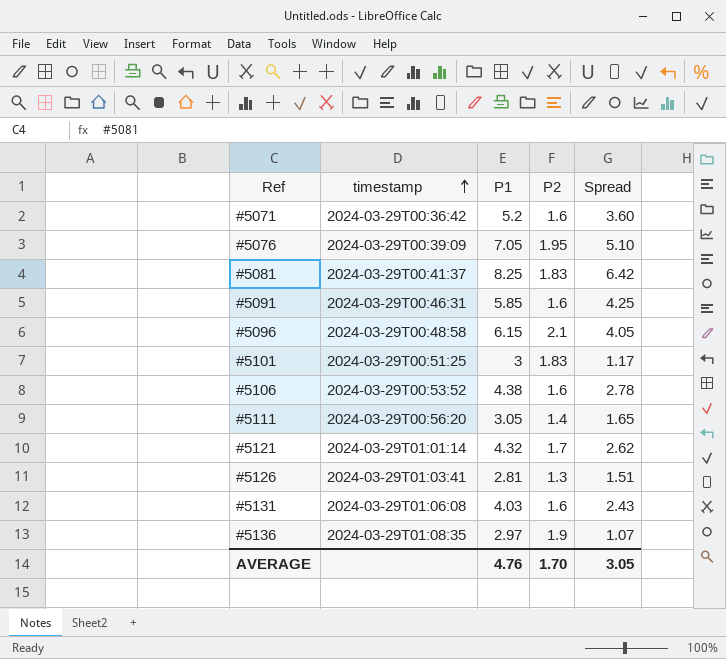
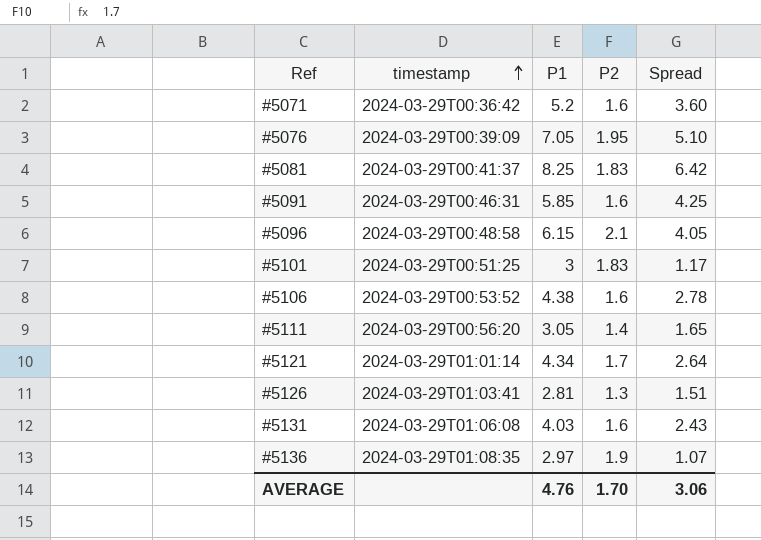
#5121 | P1: 4.32 -> 4.34
#5121 | Spread: 2.62 -> 2.64
AVERAGE | Spread: 3.05 -> 3.06

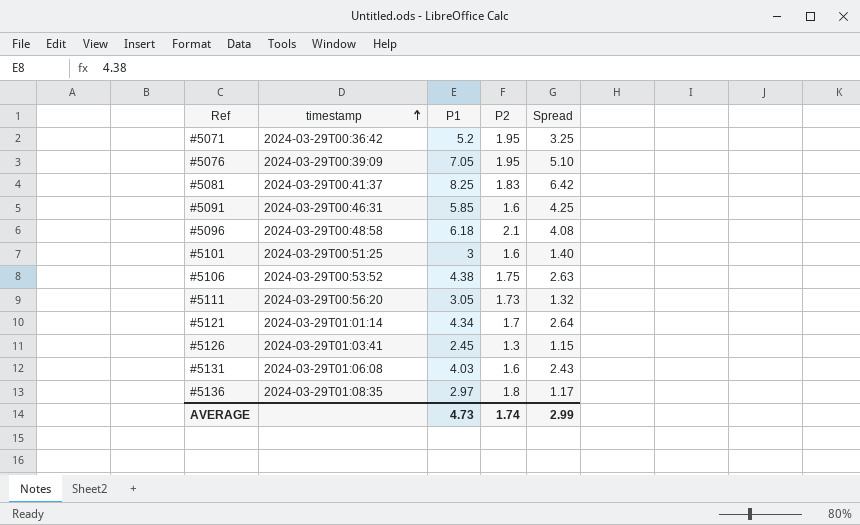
#5071 | P2: 1.6 -> 1.95
#5071 | Spread: 3.60 -> 3.25
#5096 | P1: 6.15 -> 6.18
#5096 | Spread: 4.05 -> 4.08
#5101 | P2: 1.83 -> 1.6
#5101 | Spread: 1.17 -> 1.40
#5106 | P2: 1.6 -> 1.75
#5106 | Spread: 2.78 -> 2.63
#5111 | P2: 1.4 -> 1.73
#5111 | Spread: 1.65 -> 1.32
#5126 | P1: 2.81 -> 2.45
#5126 | Spread: 1.51 -> 1.15
#5136 | P2: 1.9 -> 1.8
#5136 | Spread: 1.07 -> 1.17
AVERAGE | P1: 4.76 -> 4.73
AVERAGE | P2: 1.70 -> 1.74
AVERAGE | Spread: 3.06 -> 2.99

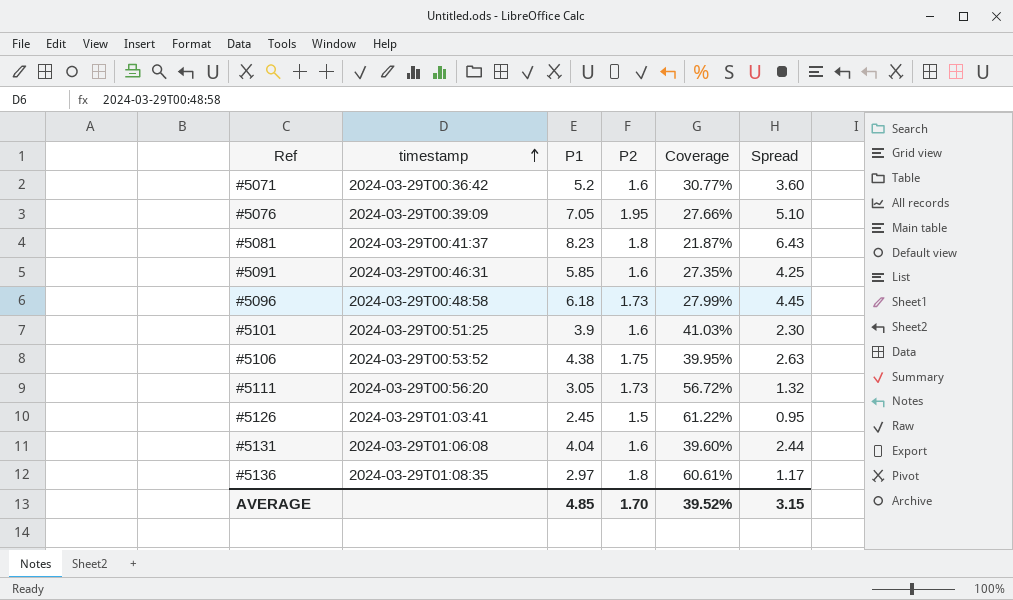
column Coverage | formula: none -> [P2] / [P1]
row #5121: 2024-03-29T01:01:14 | 4.34 | 1.7 | 2.64 -> none
#5071 | P2: 1.95 -> 1.6
#5071 | Spread: 3.25 -> 3.60
#5081 | P1: 8.25 -> 8.23
#5081 | P2: 1.83 -> 1.8
#5081 | Spread: 6.42 -> 6.43
#5096 | P2: 2.1 -> 1.73
#5096 | Spread: 4.08 -> 4.45
#5101 | P1: 3 -> 3.9
#5101 | Spread: 1.40 -> 2.30
#5126 | P2: 1.3 -> 1.5
#5126 | Spread: 1.15 -> 0.95
#5131 | P1: 4.03 -> 4.04
#5131 | Spread: 2.43 -> 2.44
AVERAGE | P1: 4.73 -> 4.85
AVERAGE | P2: 1.74 -> 1.70
AVERAGE | Spread: 2.99 -> 3.15

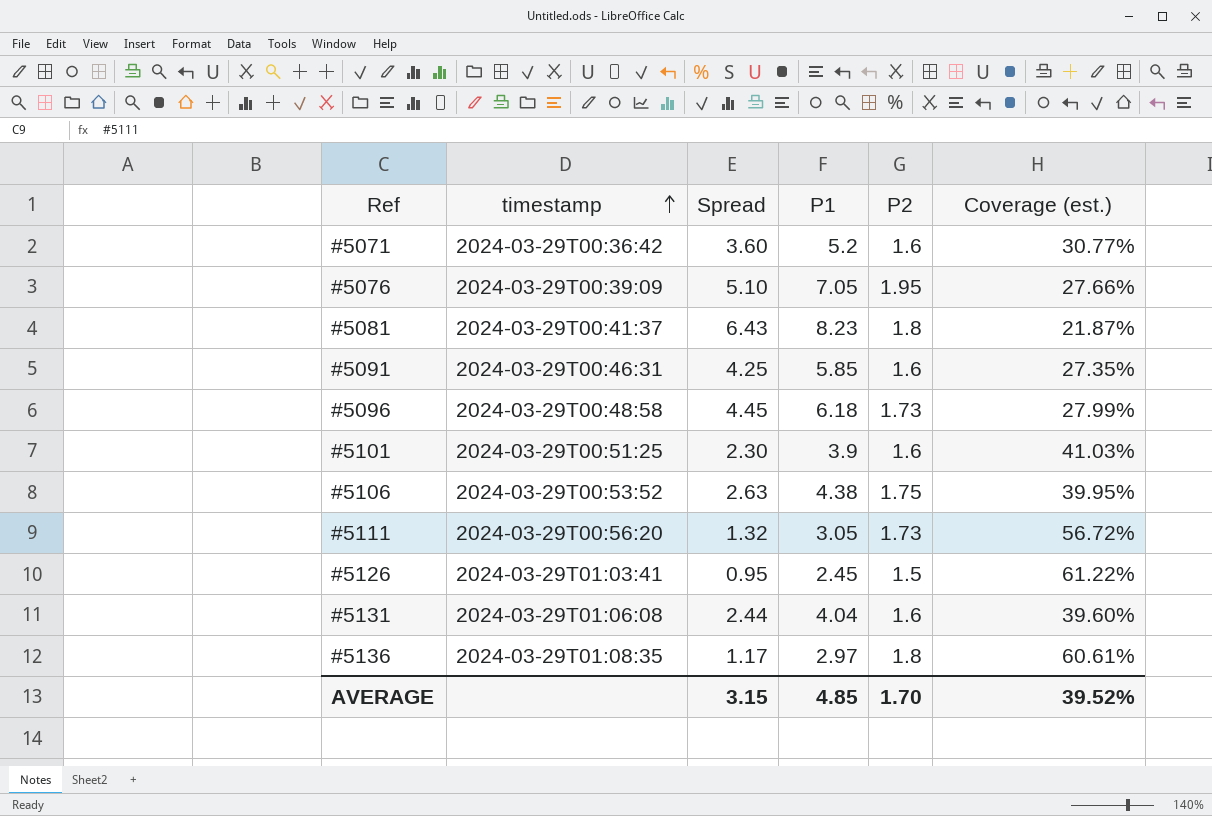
column Spread | position: 6 -> 3
column name: Coverage -> Coverage (est.)

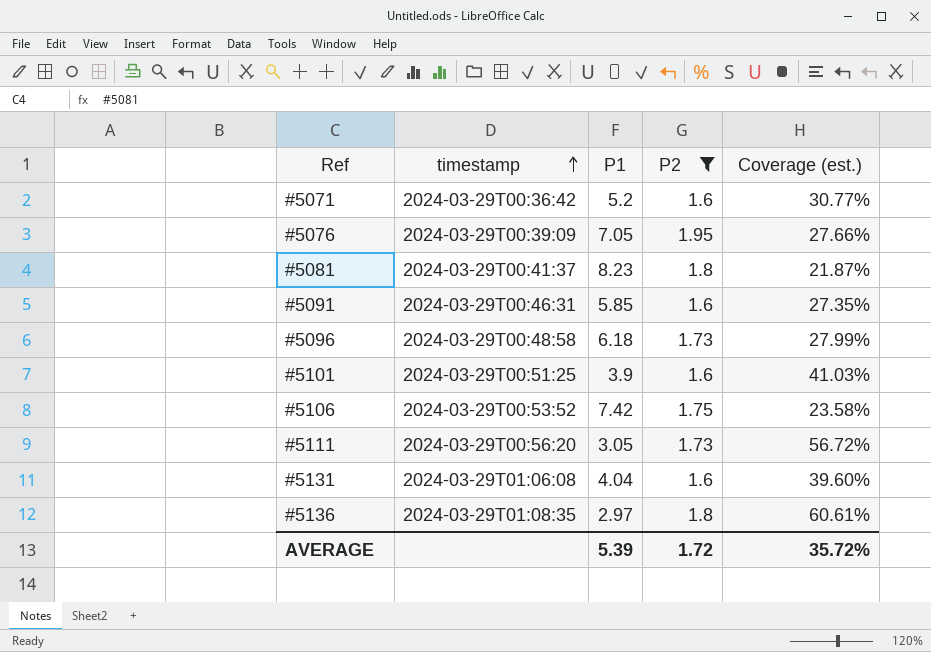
filter: none -> P2 != 1.5
column Spread | formula: [P1] - [P2] -> none
#5106 | P1: 4.38 -> 7.42
#5106 | Coverage (est.): 39.95% -> 23.58%
AVERAGE | P1: 4.85 -> 5.39
AVERAGE | P2: 1.70 -> 1.72
AVERAGE | Coverage (est.): 39.52% -> 35.72%

